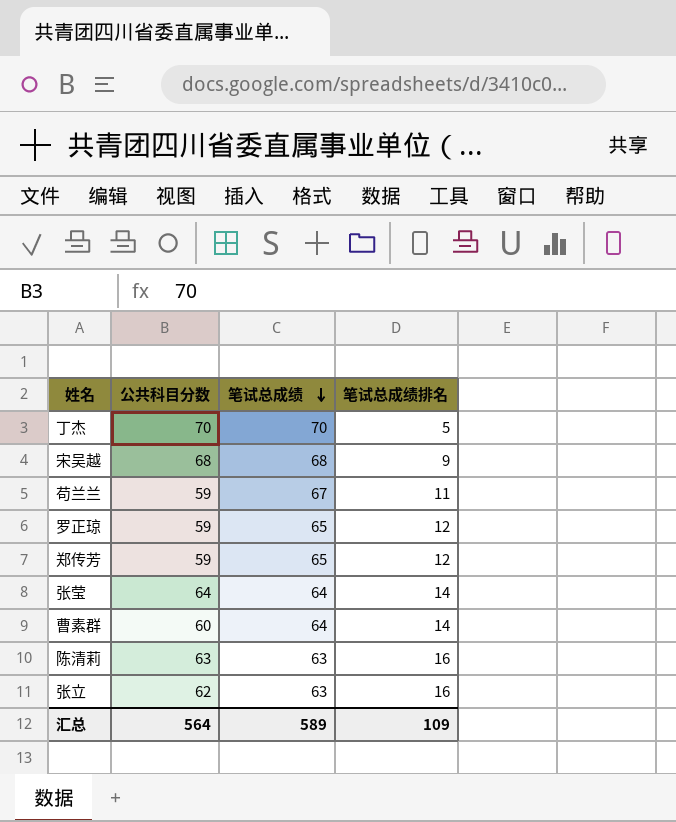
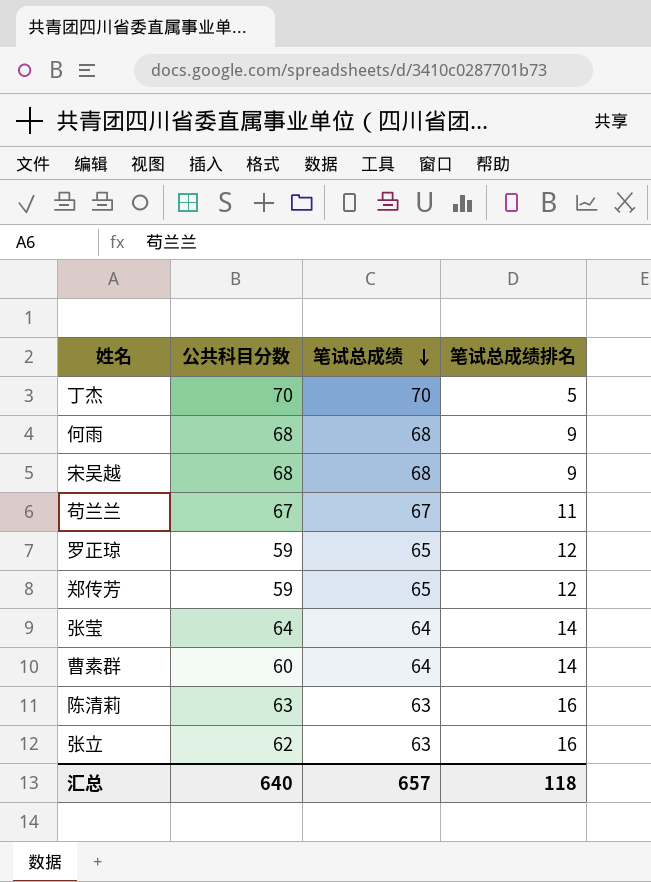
row 何雨: none -> 68 | 68 | 9
苟兰兰 | 公共科目分数: 59 -> 67
汇总 | 公共科目分数: 564 -> 640
汇总 | 笔试总成绩: 589 -> 657
汇总 | 笔试总成绩排名: 109 -> 118

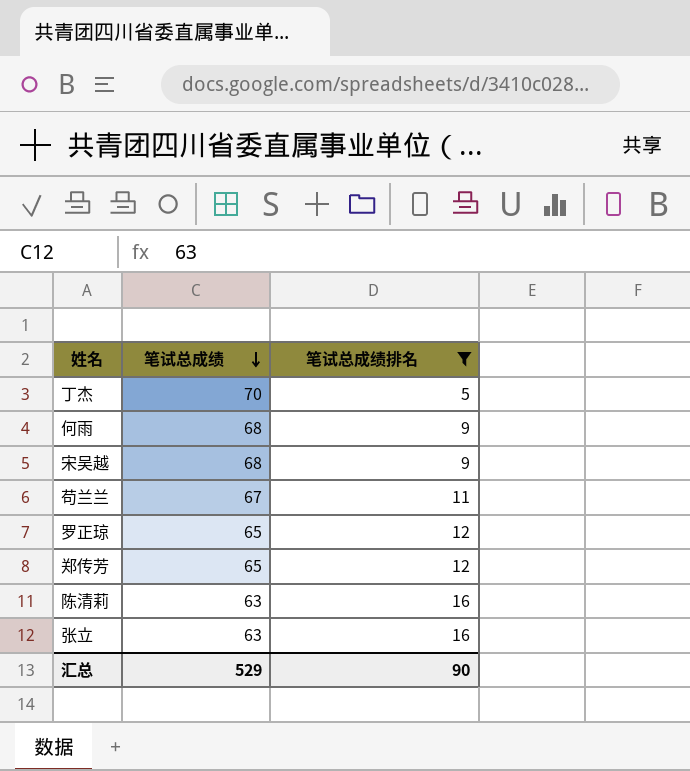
filter: none -> 笔试总成绩排名 != 14
column 公共科目分数 | position: 2 -> none
汇总 | 笔试总成绩: 657 -> 529
汇总 | 笔试总成绩排名: 118 -> 90

